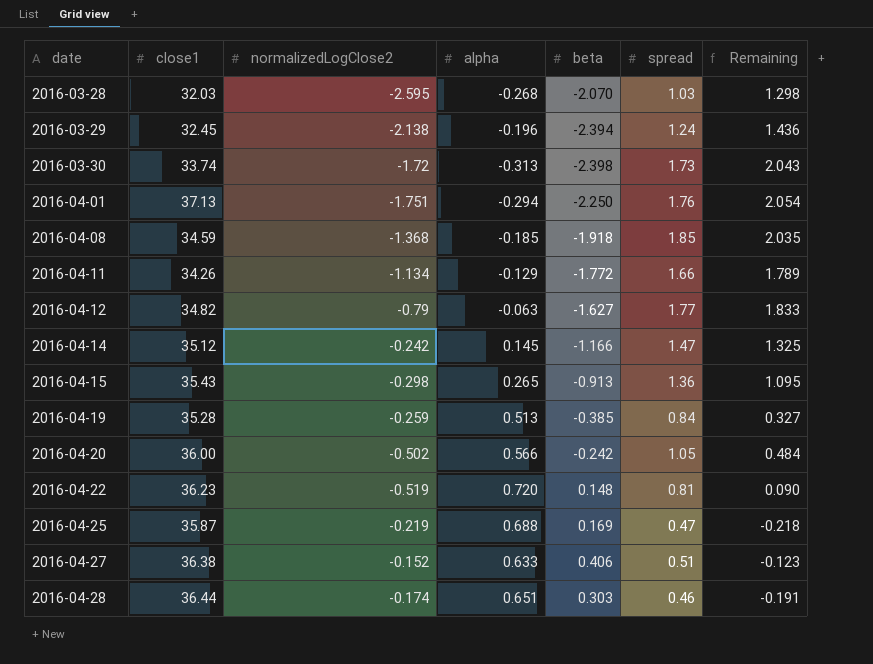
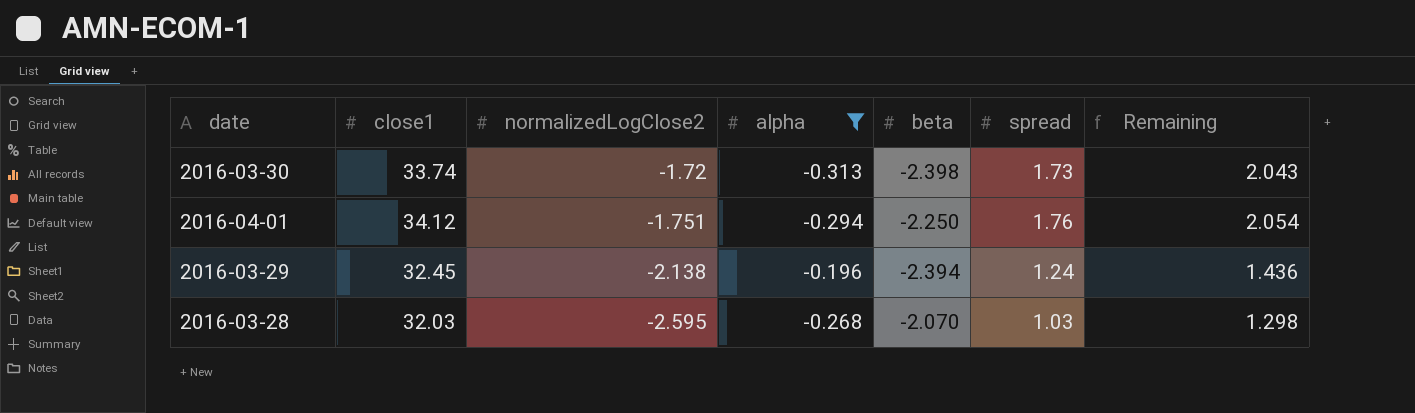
filter: none -> alpha <= -0.196
row order: date ascending -> normalizedLogClose2 descending
2016-04-01 | close1: 37.13 -> 34.12

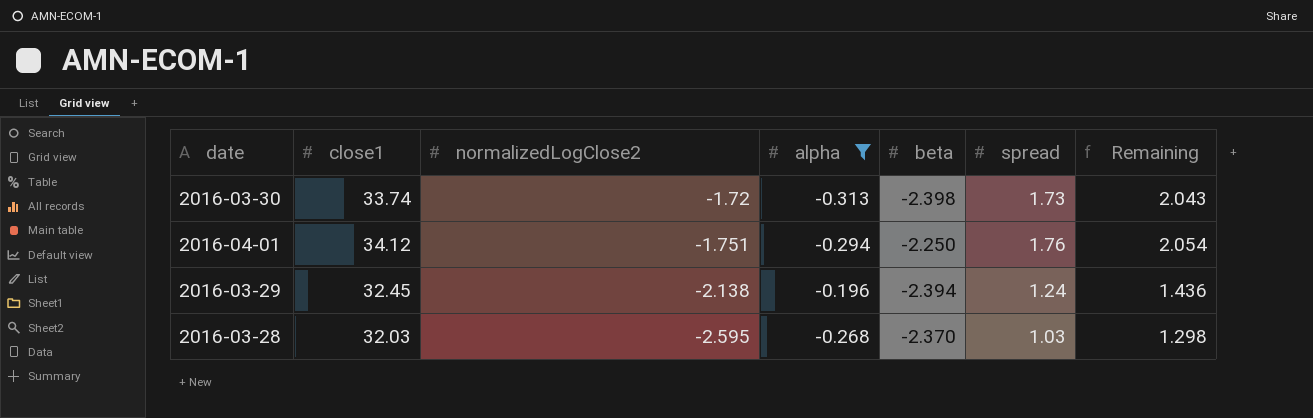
2016-03-28 | beta: -2.070 -> -2.370

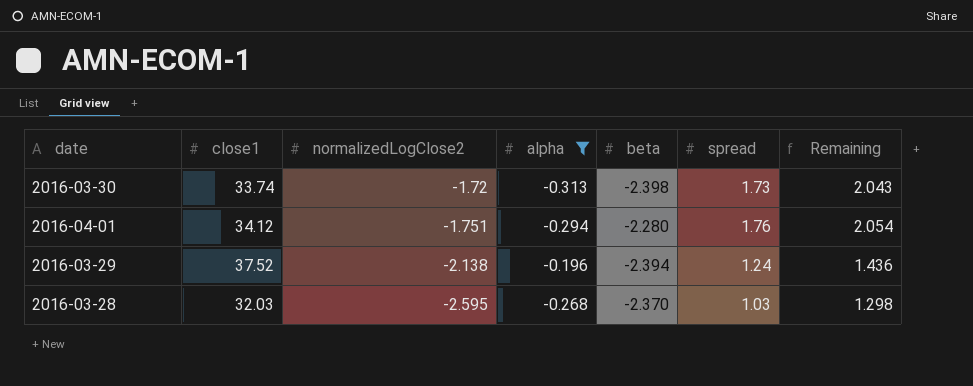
2016-04-01 | beta: -2.250 -> -2.280
2016-03-29 | close1: 32.45 -> 37.52

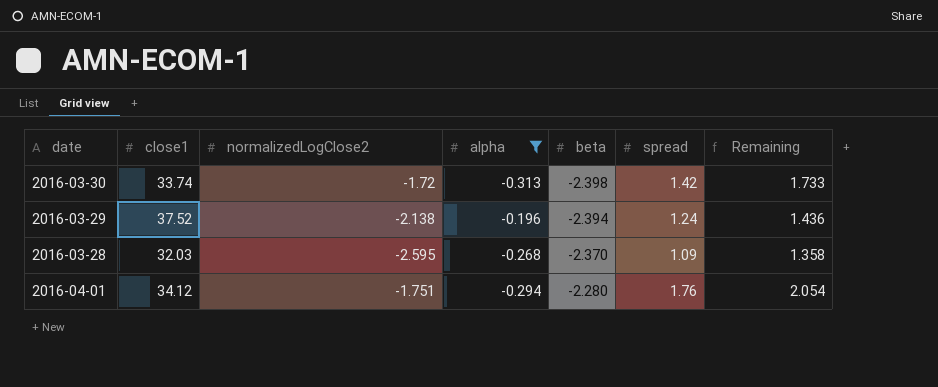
row order: normalizedLogClose2 descending -> beta ascending
2016-03-30 | spread: 1.73 -> 1.42
2016-03-30 | Remaining: 2.043 -> 1.733
2016-03-28 | spread: 1.03 -> 1.09
2016-03-28 | Remaining: 1.298 -> 1.358

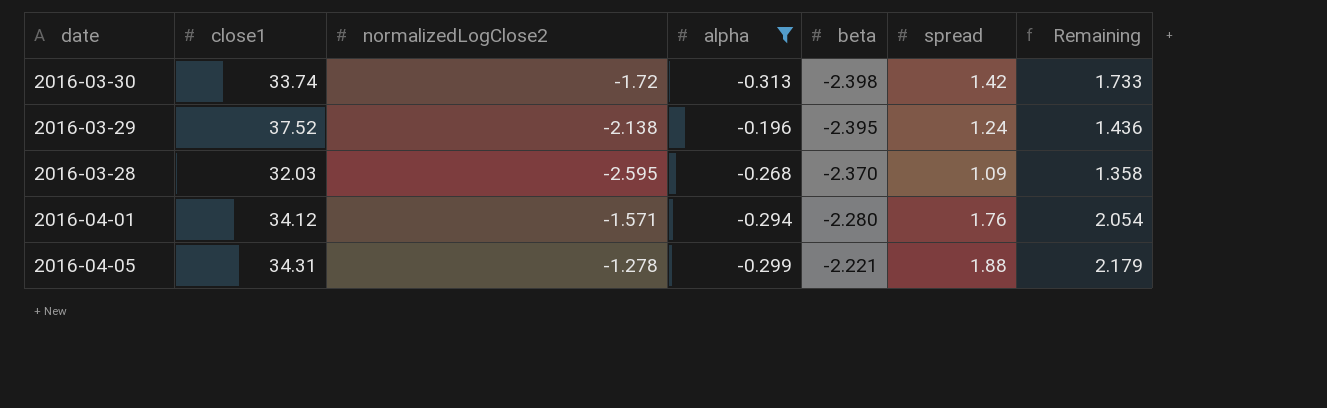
2016-03-29 | beta: -2.394 -> -2.395
2016-04-01 | normalizedLogClose2: -1.751 -> -1.571
row 2016-04-05: none -> 34.31 | -1.278 | -0.299 | -2.221 | 1.88 | 2.179

